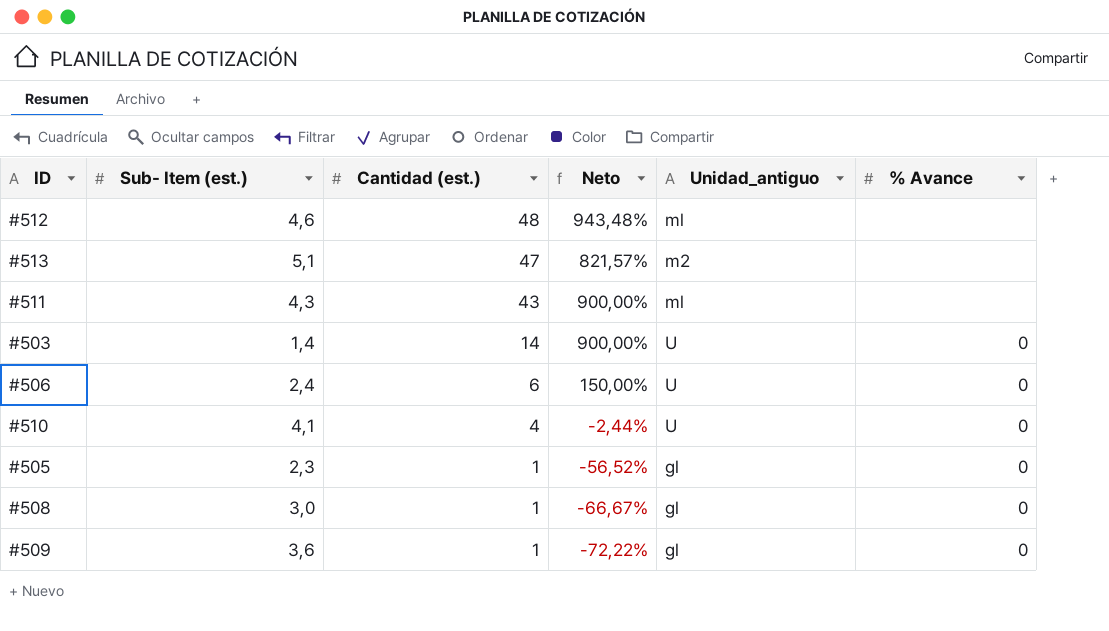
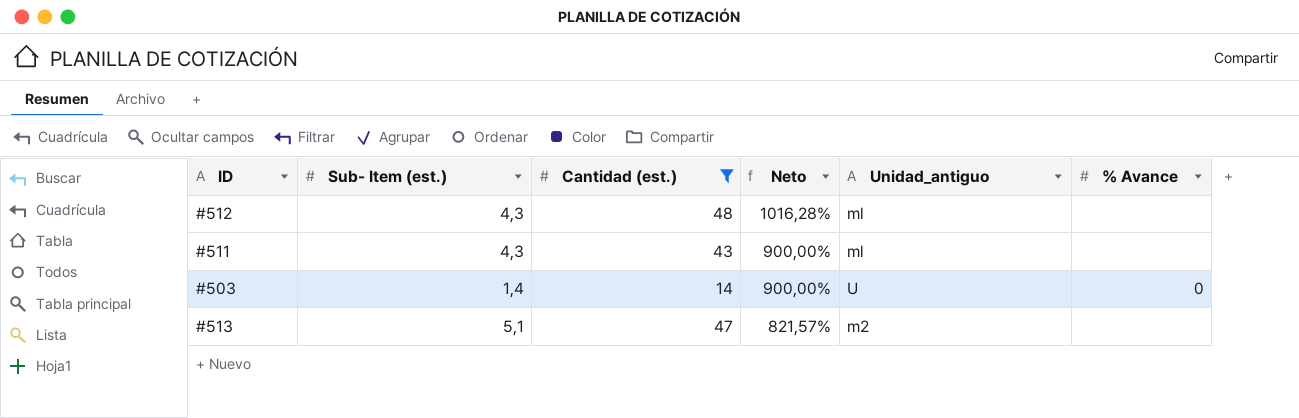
filter: none -> Cantidad (est.) >= 14
row order: Cantidad (est.) descending -> Neto descending
#512 | Sub- Item (est.): 4,6 -> 4,3
#512 | Neto: 943,48% -> 1016,28%

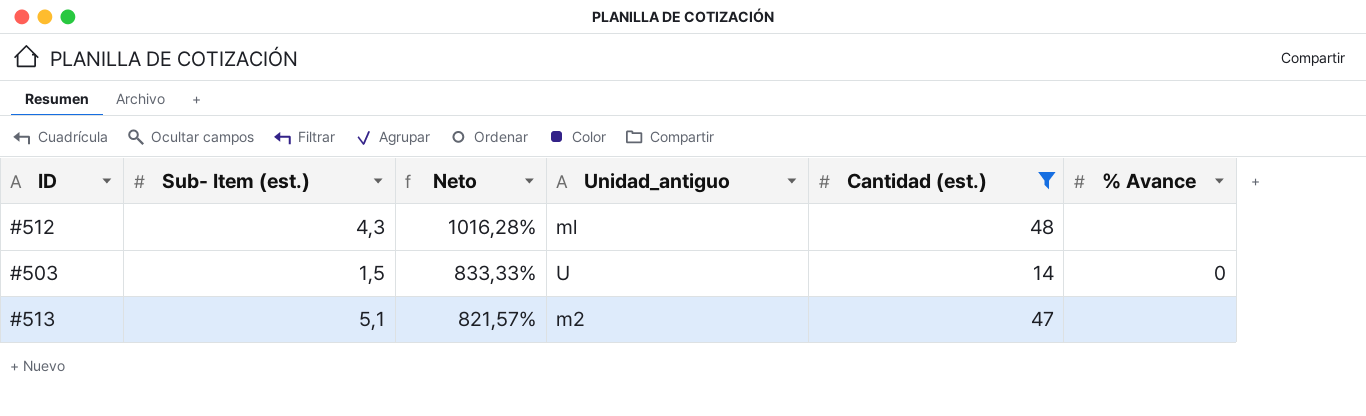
column Cantidad (est.) | position: 3 -> 5
row #511: 4,3 | 43 | 900,00% | ml | none -> none
#503 | Sub- Item (est.): 1,4 -> 1,5
#503 | Neto: 900,00% -> 833,33%

